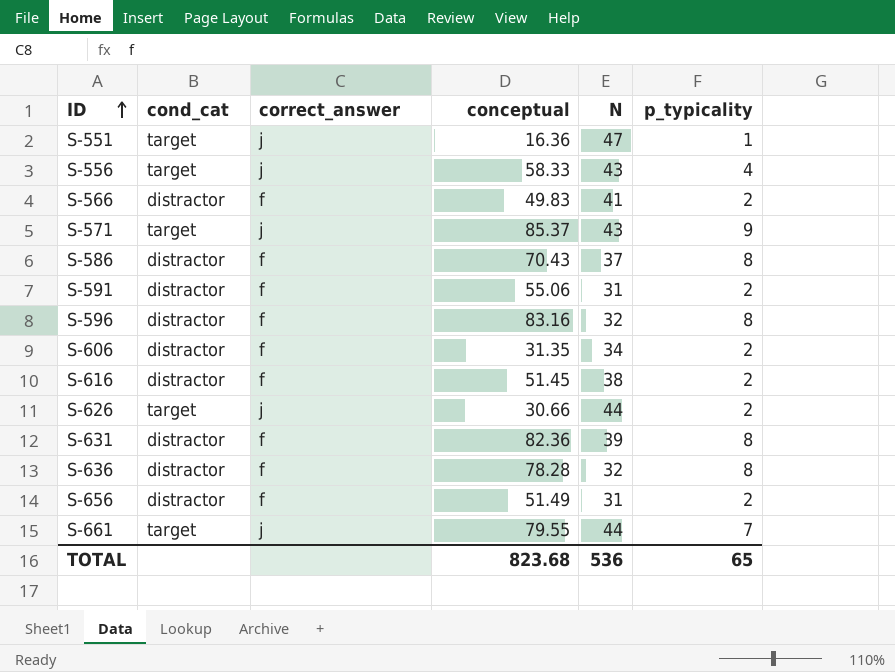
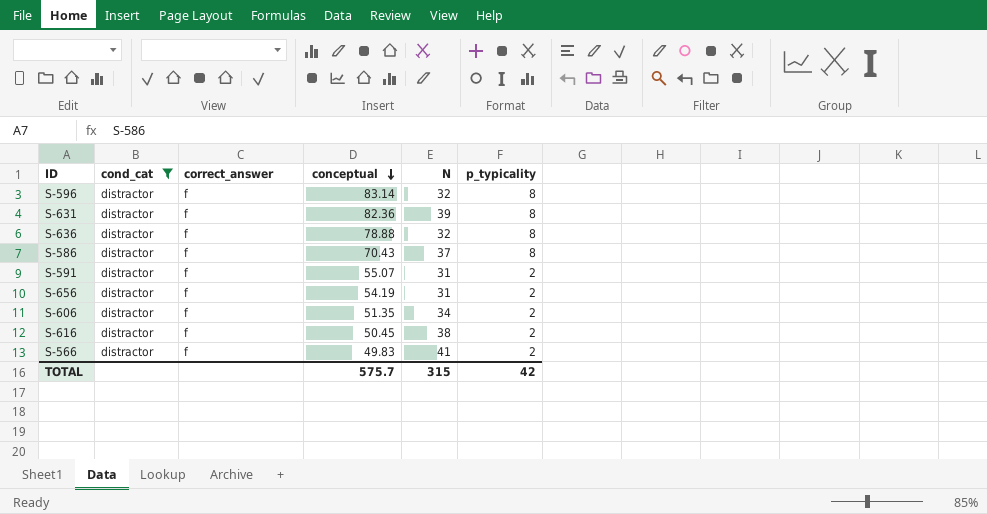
filter: none -> cond_cat = distractor
row order: ID ascending -> conceptual descending
S-596 | conceptual: 83.16 -> 83.14
S-636 | conceptual: 78.28 -> 78.88
S-591 | conceptual: 55.06 -> 55.07
S-656 | conceptual: 51.49 -> 54.19
S-606 | conceptual: 31.35 -> 51.35
S-616 | conceptual: 51.45 -> 50.45
TOTAL | conceptual: 823.68 -> 575.7
TOTAL | N: 536 -> 315
TOTAL | p_typicality: 65 -> 42

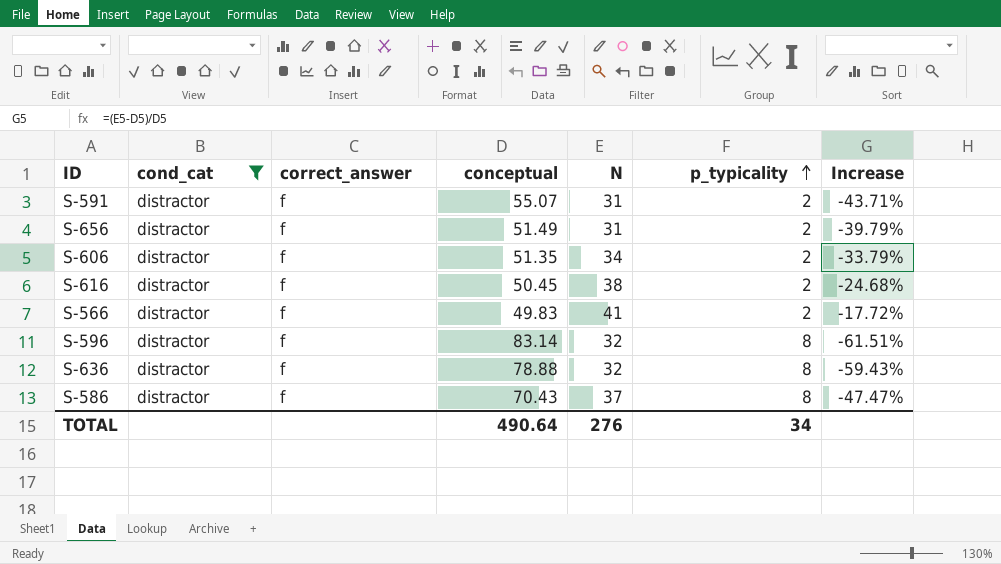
row order: conceptual descending -> p_typicality ascending
column Increase | formula: none -> ([N] - [conceptual]) / [conceptual]
row S-631: distractor | f | 82.36 | 39 | 8 -> none
S-656 | conceptual: 54.19 -> 51.49
TOTAL | conceptual: 575.7 -> 490.64
TOTAL | N: 315 -> 276
TOTAL | p_typicality: 42 -> 34

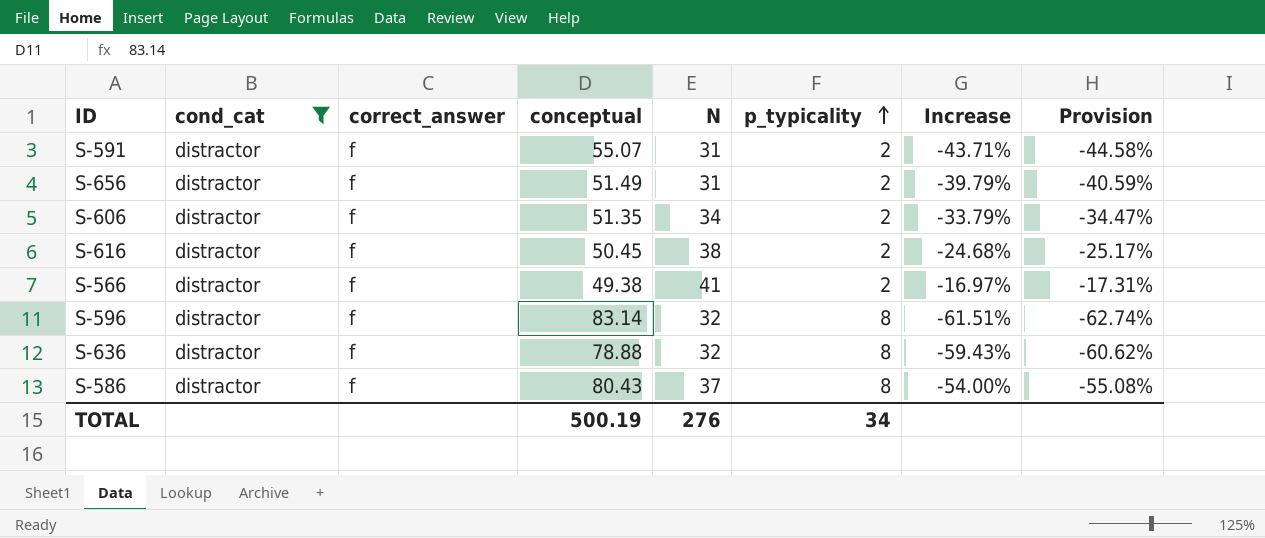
column Provision | formula: none -> [Increase] * 1.02
S-566 | conceptual: 49.83 -> 49.38
S-566 | Increase: -17.72% -> -16.97%
S-586 | conceptual: 70.43 -> 80.43
S-586 | Increase: -47.47% -> -54.00%
TOTAL | conceptual: 490.64 -> 500.19

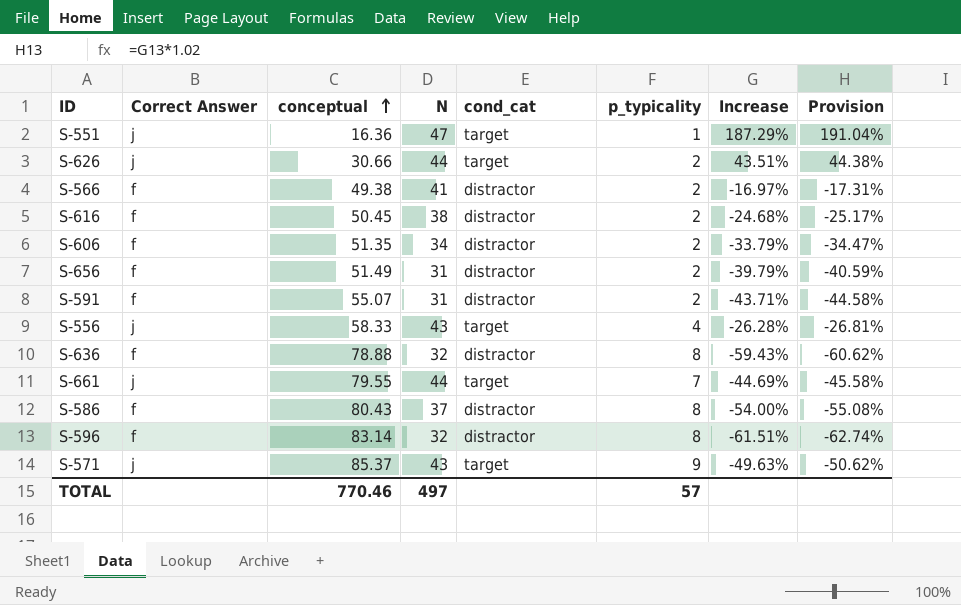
filter: cond_cat = distractor -> none
row order: p_typicality ascending -> conceptual ascending
column name: correct_answer -> Correct Answer
column cond_cat | position: 2 -> 5
TOTAL | conceptual: 500.19 -> 770.46
TOTAL | N: 276 -> 497
TOTAL | p_typicality: 34 -> 57

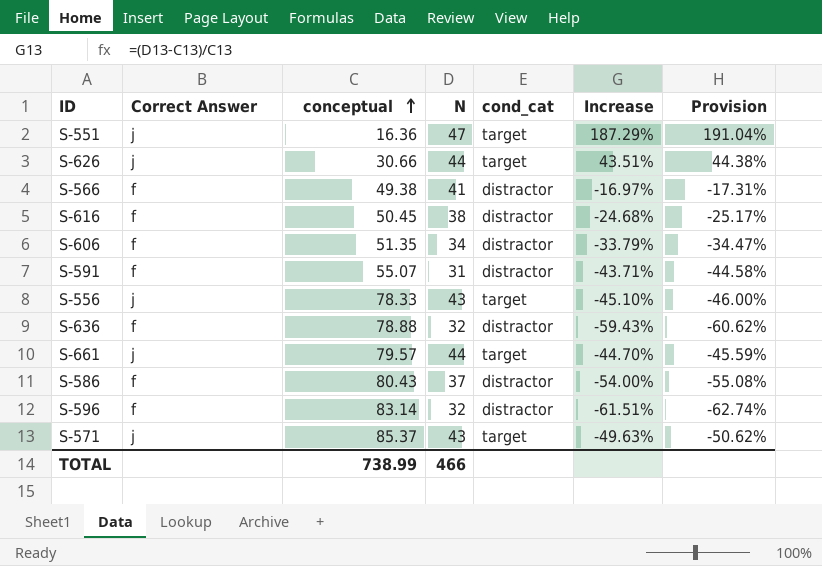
column p_typicality | position: 6 -> none
row S-656: f | 51.49 | 31 | distractor | 2 | -39.79% | -40.59% -> none
S-556 | conceptual: 58.33 -> 78.33
S-556 | Increase: -26.28% -> -45.10%
S-556 | Provision: -26.81% -> -46.00%
S-661 | conceptual: 79.55 -> 79.57
S-661 | Increase: -44.69% -> -44.70%
S-661 | Provision: -45.58% -> -45.59%
TOTAL | conceptual: 770.46 -> 738.99
TOTAL | N: 497 -> 466

